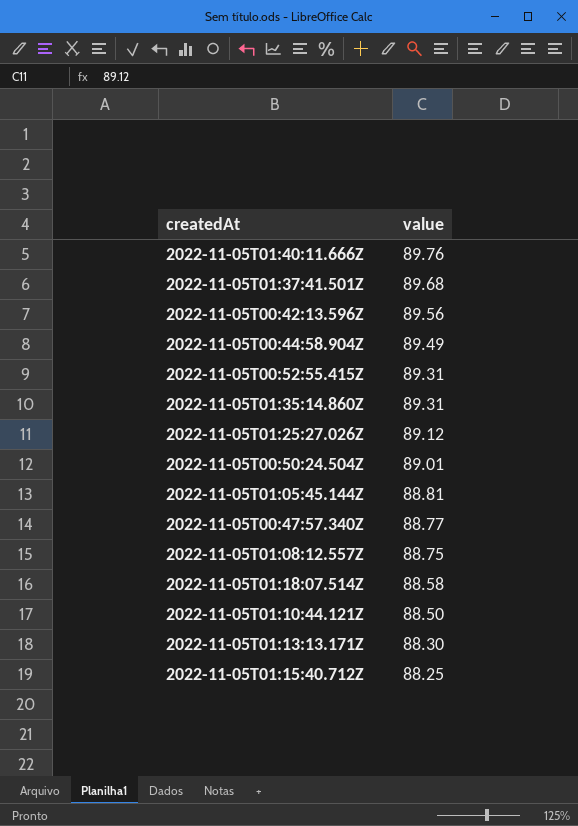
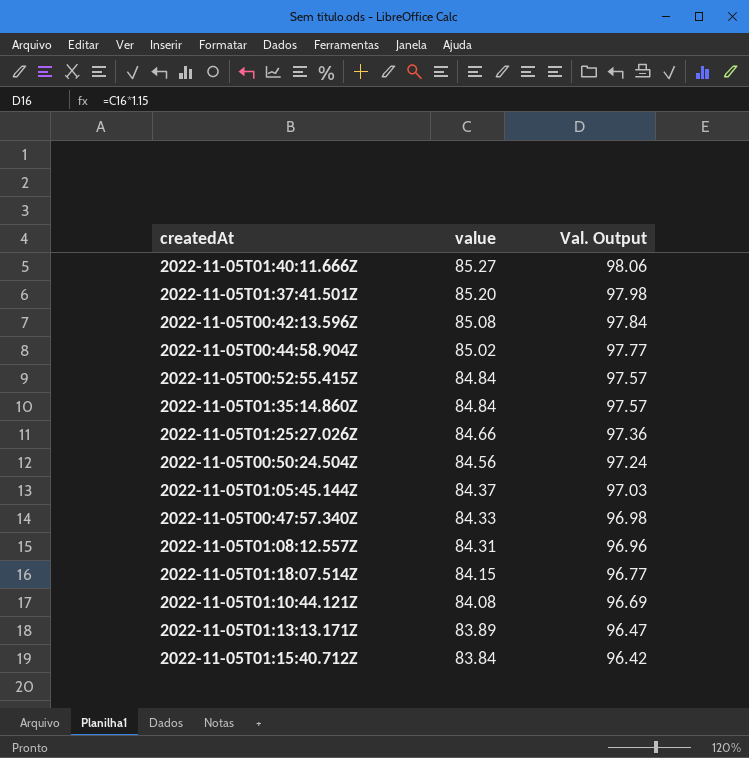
column Val. Output | formula: none -> [value] * 1.15
2022-11-05T01:40:11.666Z | value: 89.76 -> 85.27
2022-11-05T01:37:41.501Z | value: 89.68 -> 85.20
2022-11-05T00:42:13.596Z | value: 89.56 -> 85.08
2022-11-05T00:44:58.904Z | value: 89.49 -> 85.02
2022-11-05T00:52:55.415Z | value: 89.31 -> 84.84
2022-11-05T01:35:14.860Z | value: 89.31 -> 84.84
2022-11-05T01:25:27.026Z | value: 89.12 -> 84.66
2022-11-05T00:50:24.504Z | value: 89.01 -> 84.56
2022-11-05T01:05:45.144Z | value: 88.81 -> 84.37
2022-11-05T00:47:57.340Z | value: 88.77 -> 84.33
2022-11-05T01:08:12.557Z | value: 88.75 -> 84.31
2022-11-05T01:18:07.514Z | value: 88.58 -> 84.15
2022-11-05T01:10:44.121Z | value: 88.50 -> 84.08
2022-11-05T01:13:13.171Z | value: 88.30 -> 83.89
2022-11-05T01:15:40.712Z | value: 88.25 -> 83.84

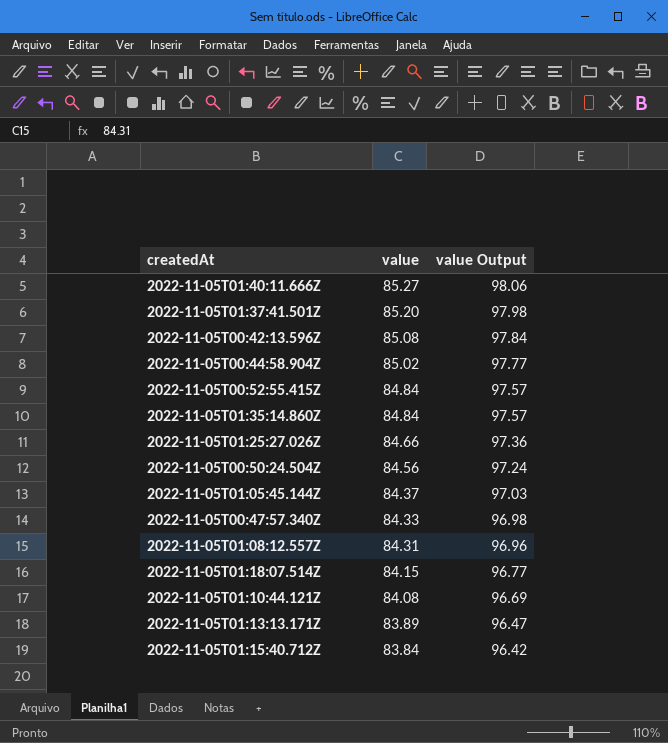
column name: Val. Output -> value Output

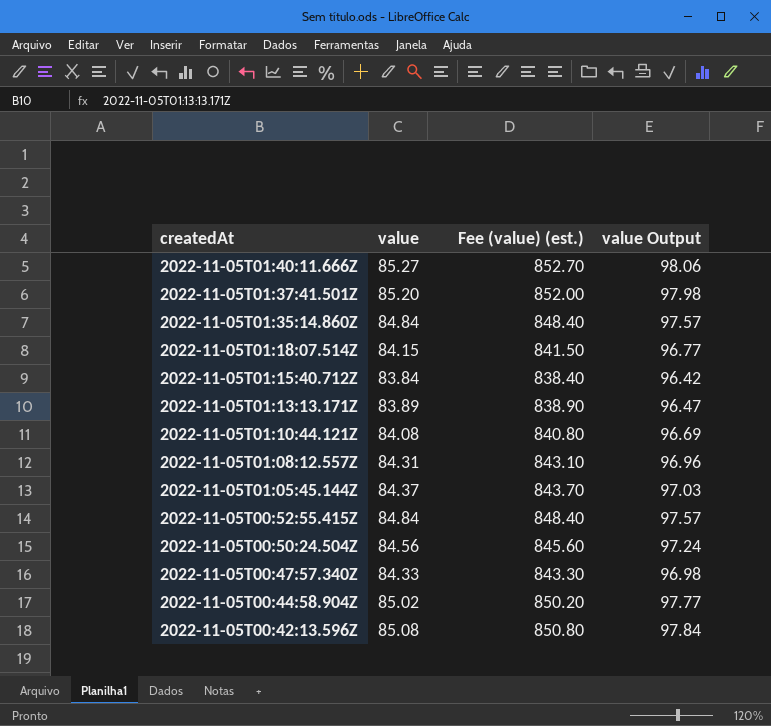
row order: value descending -> createdAt descending
column Fee (value) (est.) | formula: none -> [value] * 10
row 2022-11-05T01:25:27.026Z: 84.66 | 97.36 -> none

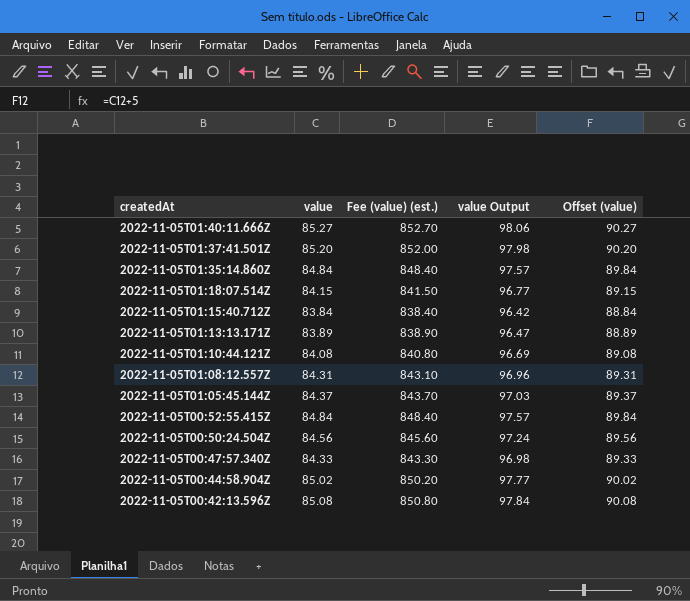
column Offset (value) | formula: none -> [value] + 5

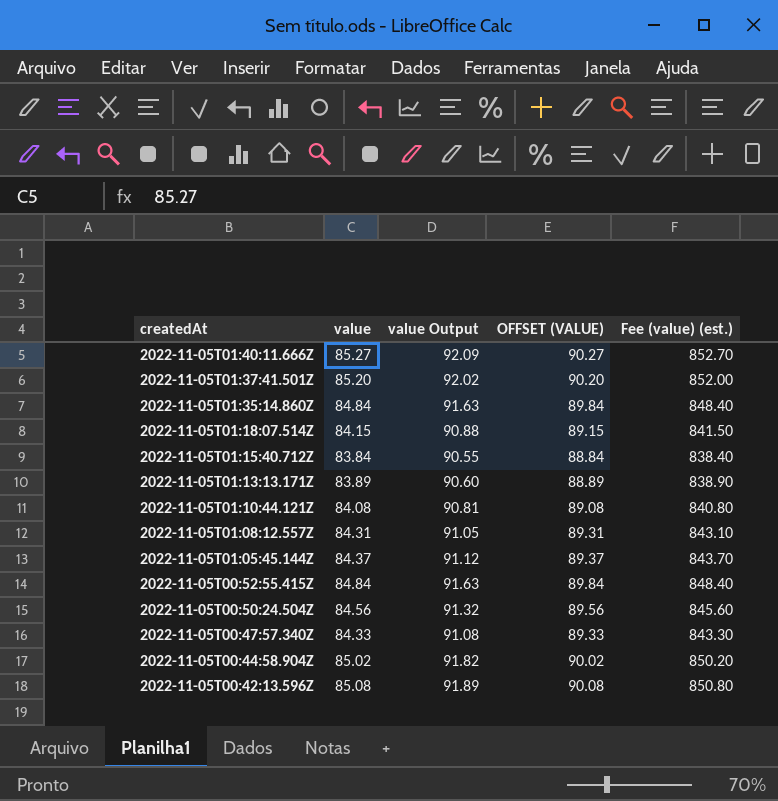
column value Output | formula: [value] * 1.15 -> [value] * 1.08
column name: Offset (value) -> OFFSET (VALUE)
column Fee (value) (est.) | position: 3 -> 5

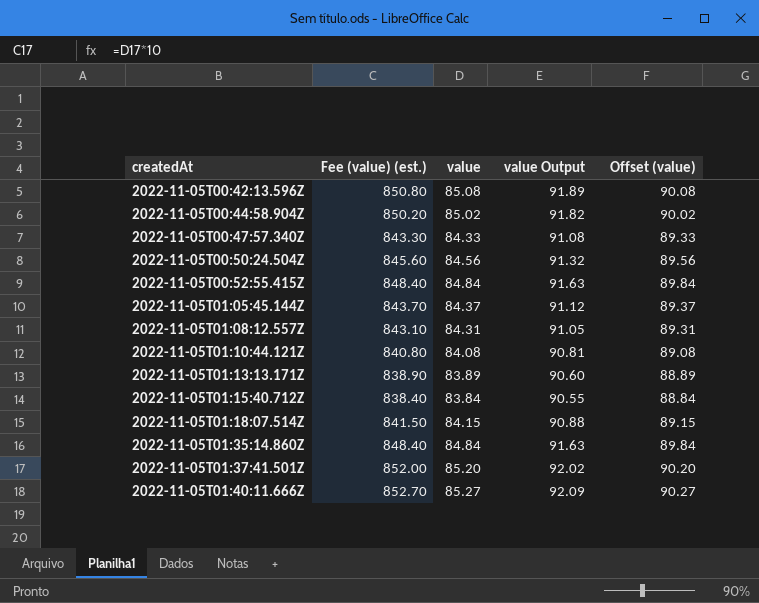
row order: createdAt descending -> createdAt ascending
column Fee (value) (est.) | position: 5 -> 2
column name: OFFSET (VALUE) -> Offset (value)

